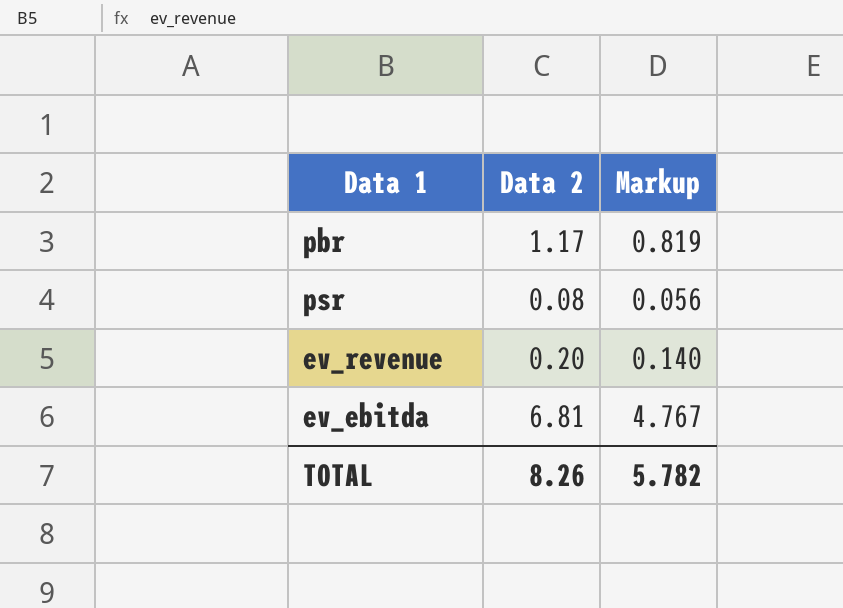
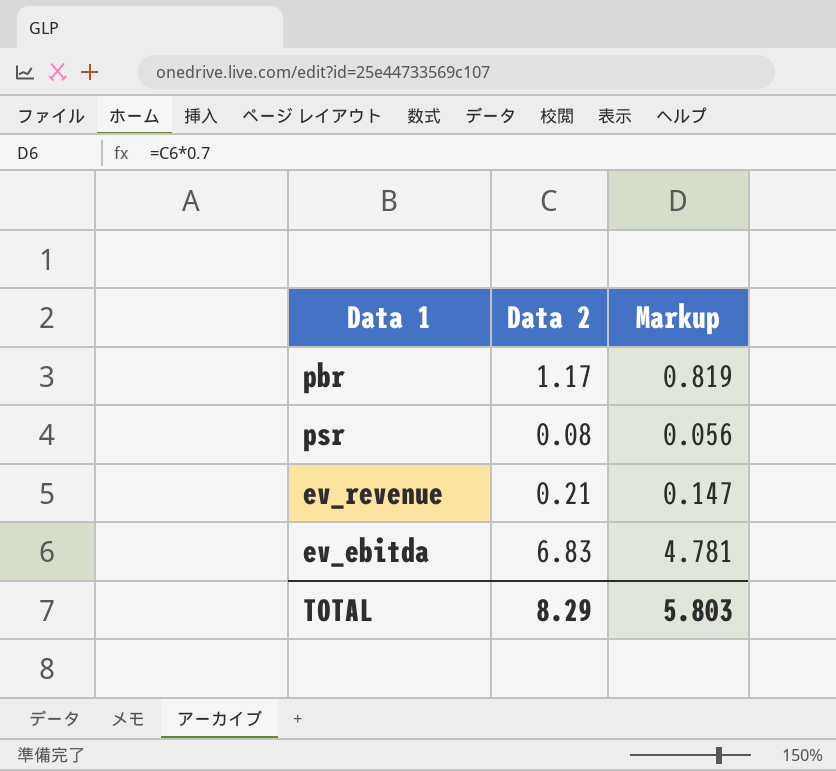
ev_revenue | Data 2: 0.20 -> 0.21
ev_revenue | Markup: 0.140 -> 0.147
ev_ebitda | Data 2: 6.81 -> 6.83
ev_ebitda | Markup: 4.767 -> 4.781
TOTAL | Data 2: 8.26 -> 8.29
TOTAL | Markup: 5.782 -> 5.803

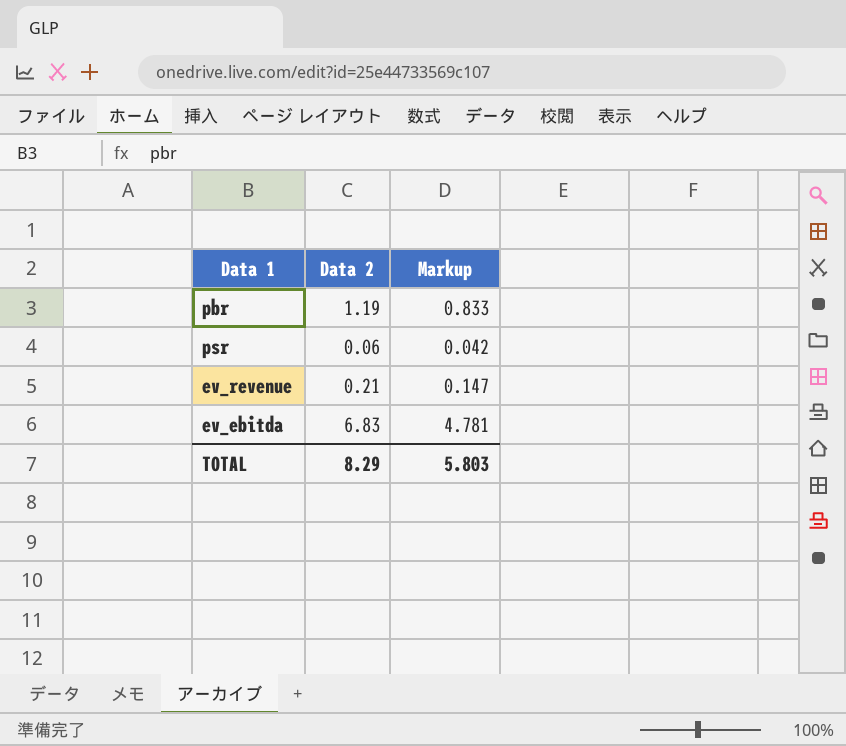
pbr | Data 2: 1.17 -> 1.19
pbr | Markup: 0.819 -> 0.833
psr | Data 2: 0.08 -> 0.06
psr | Markup: 0.056 -> 0.042

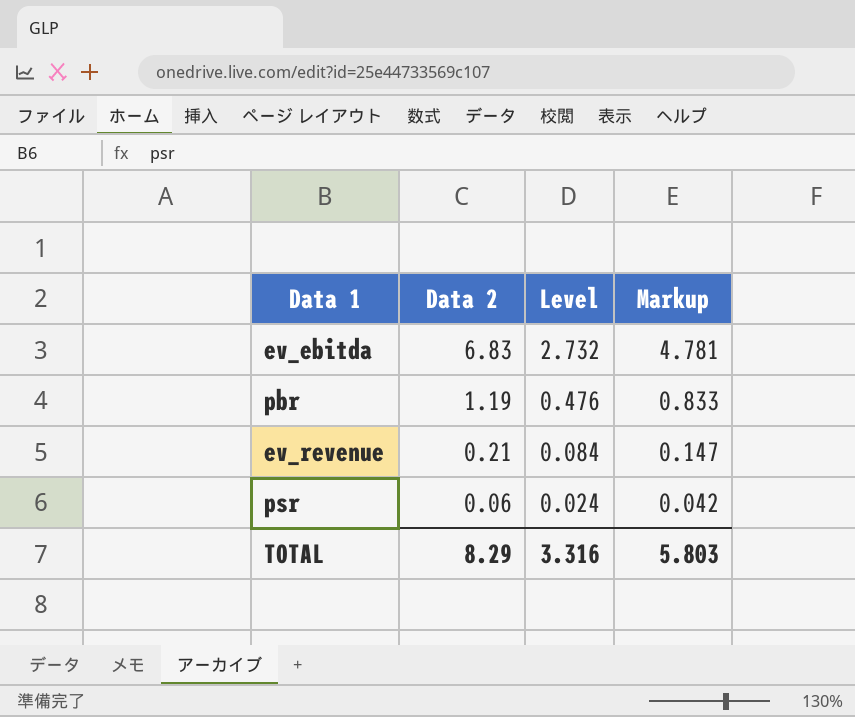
row order: none -> Data 2 descending
column Level | formula: none -> [Data 2] * 0.4

